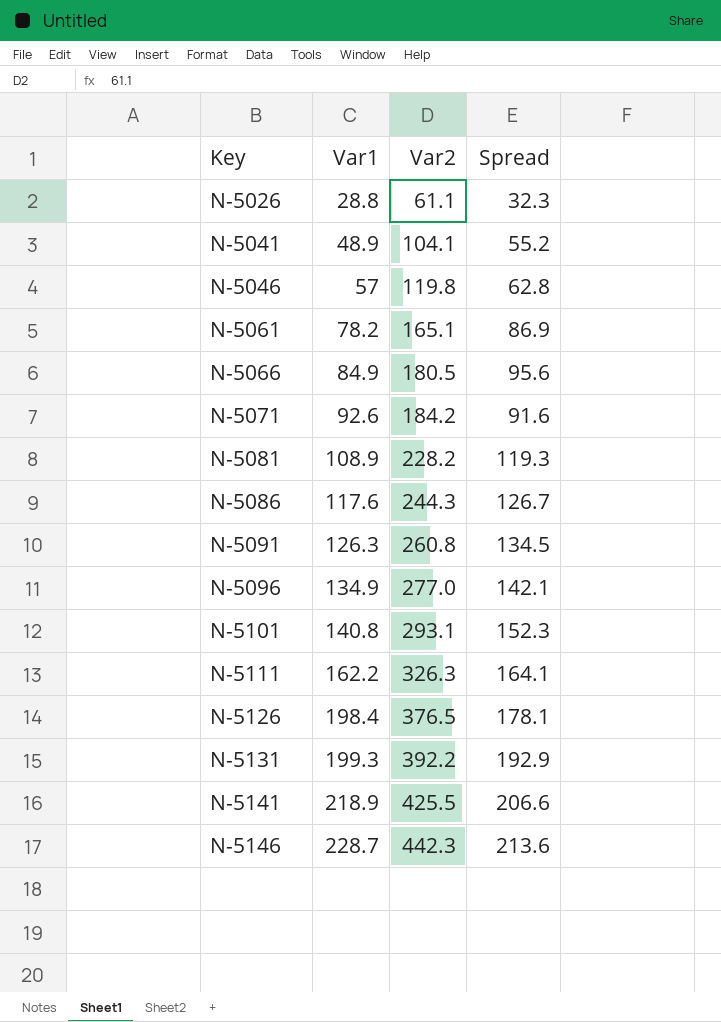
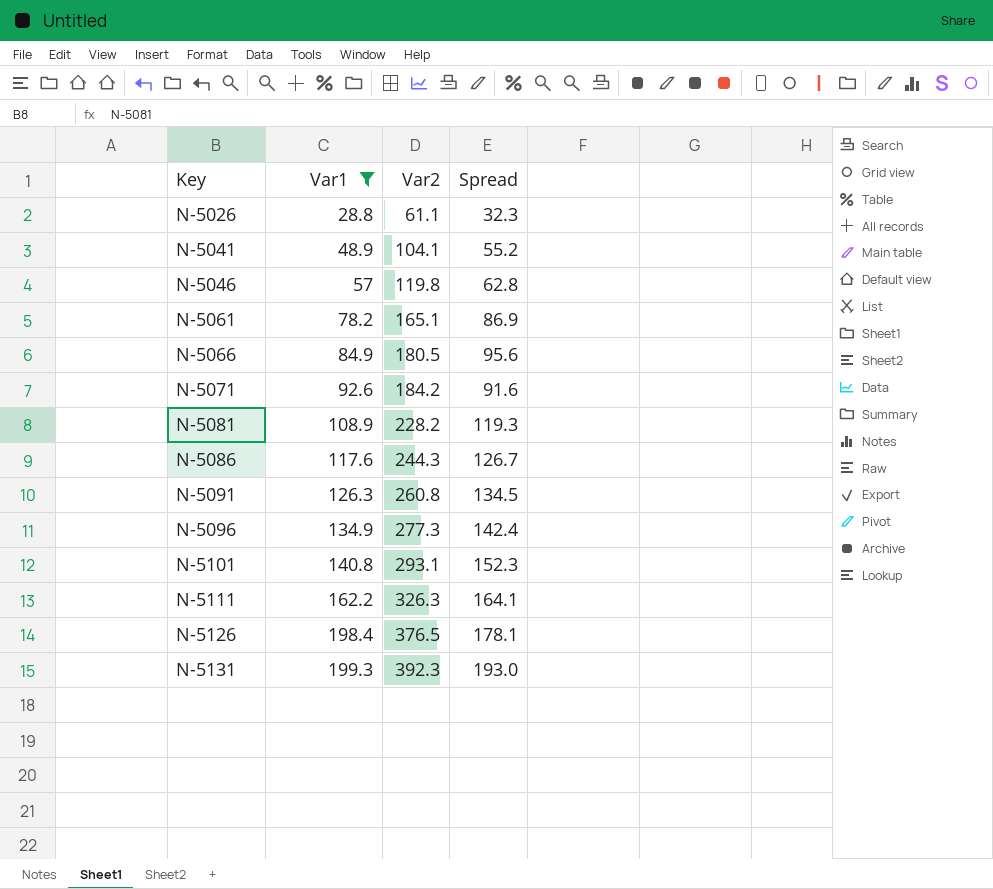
filter: none -> Var1 <= 199.3
N-5096 | Var2: 277.0 -> 277.3
N-5096 | Spread: 142.1 -> 142.4
N-5131 | Var2: 392.2 -> 392.3
N-5131 | Spread: 192.9 -> 193.0

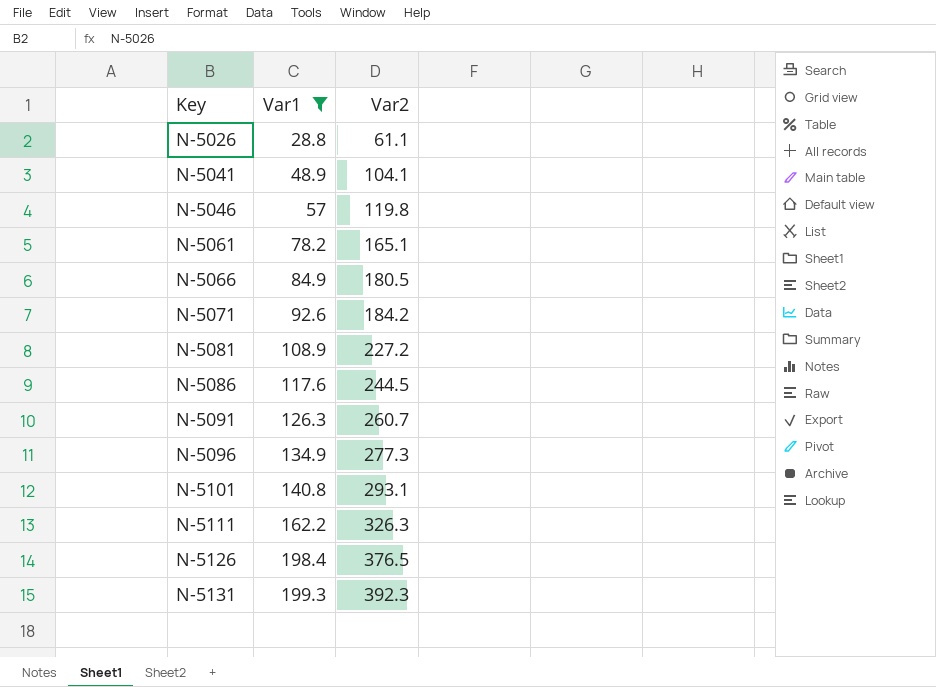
column Spread | formula: [Var2] - [Var1] -> none
N-5081 | Var2: 228.2 -> 227.2
N-5086 | Var2: 244.3 -> 244.5
N-5091 | Var2: 260.8 -> 260.7

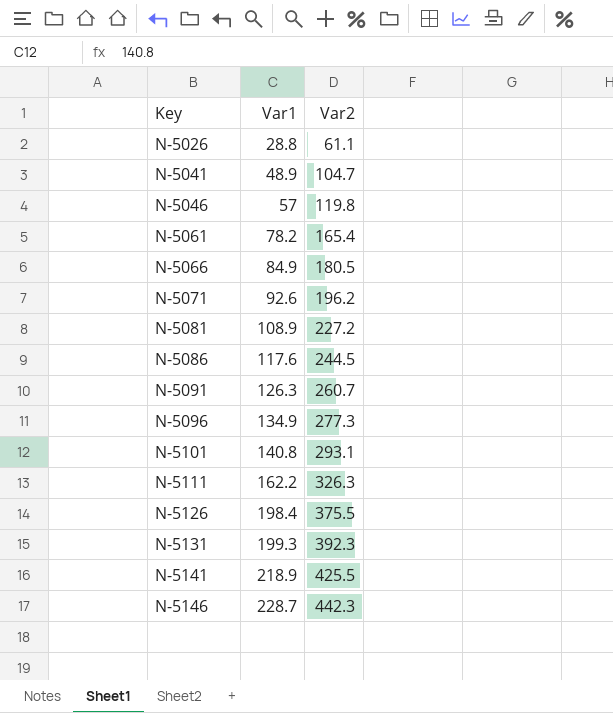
filter: Var1 <= 199.3 -> none
N-5041 | Var2: 104.1 -> 104.7
N-5061 | Var2: 165.1 -> 165.4
N-5071 | Var2: 184.2 -> 196.2
N-5126 | Var2: 376.5 -> 375.5

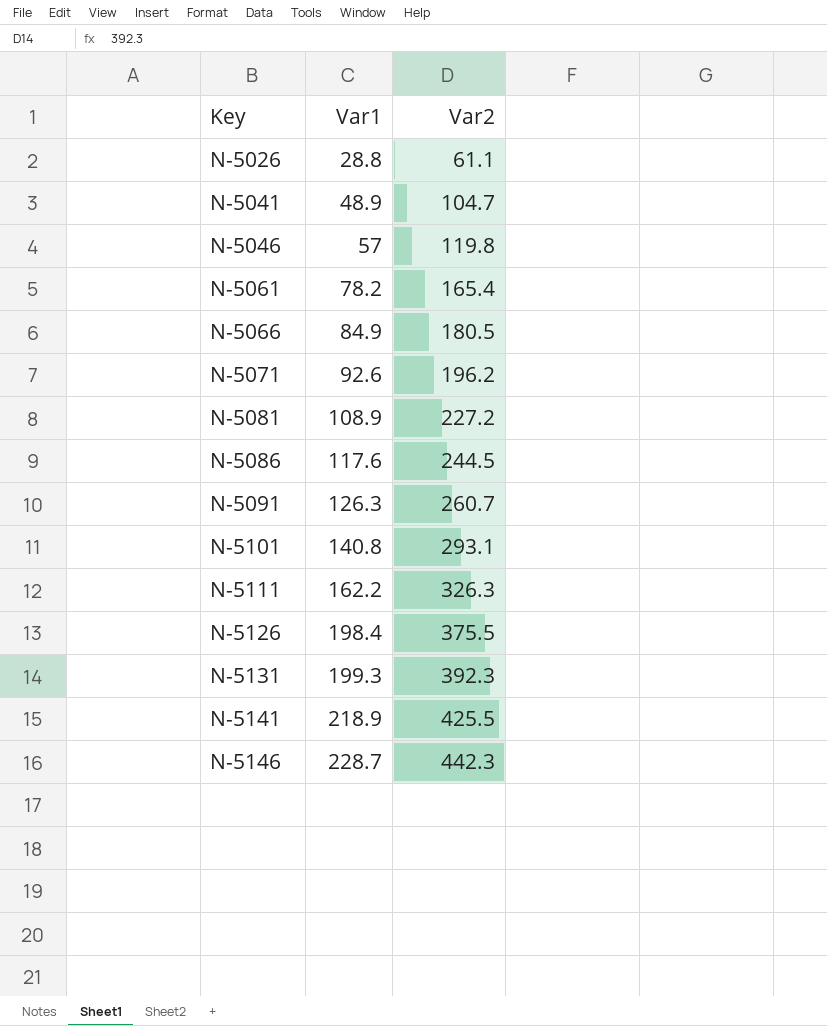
row N-5096: 134.9 | 277.3 -> none

